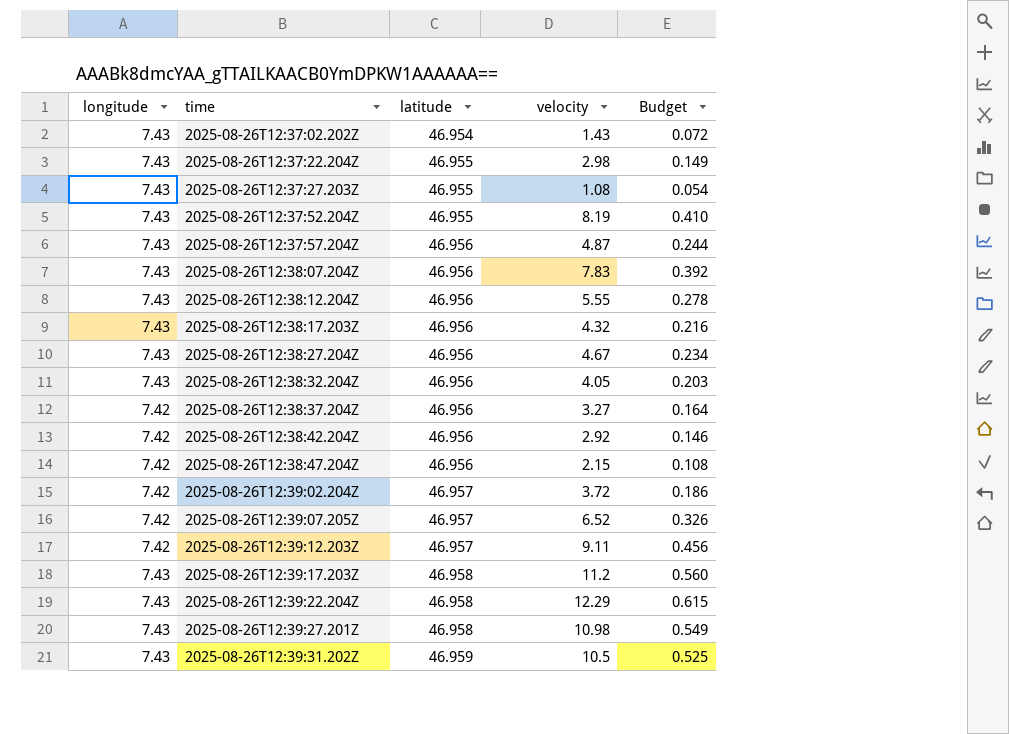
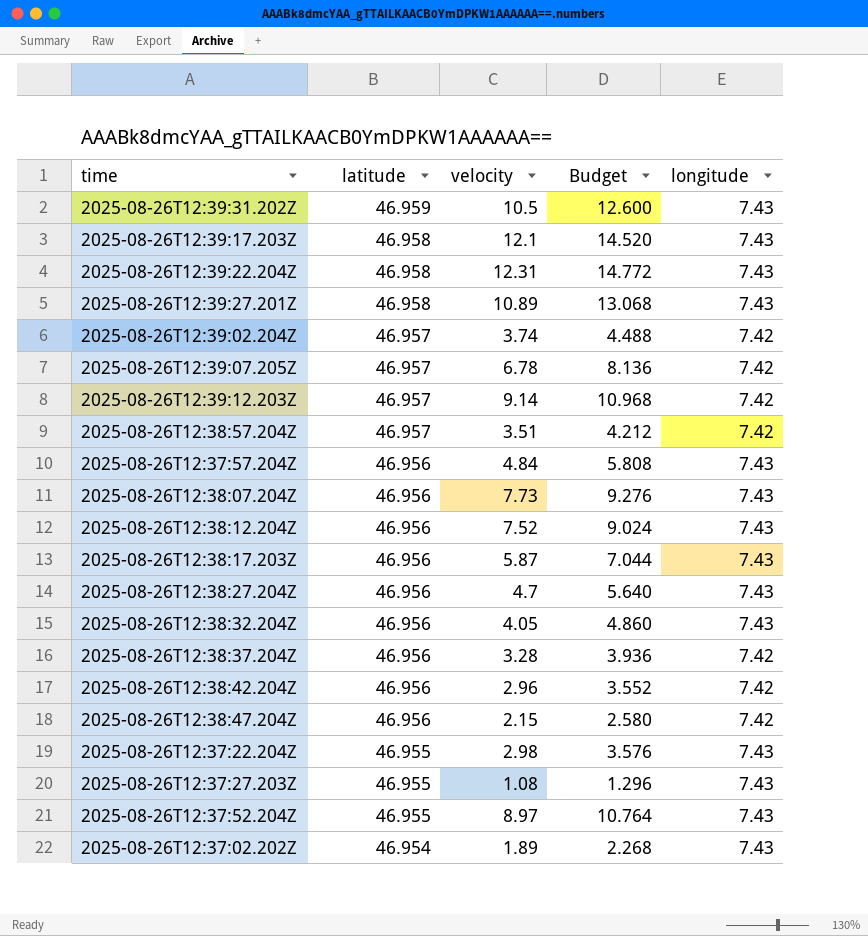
row order: time ascending -> latitude descending
column Budget | formula: [velocity] * 0.05 -> [velocity] * 1.2
column longitude | position: 1 -> 5
2025-08-26T12:39:17.203Z | velocity: 11.2 -> 12.1
2025-08-26T12:39:22.204Z | velocity: 12.29 -> 12.31
2025-08-26T12:39:27.201Z | velocity: 10.98 -> 10.89
2025-08-26T12:39:02.204Z | velocity: 3.72 -> 3.74
2025-08-26T12:39:07.205Z | velocity: 6.52 -> 6.78
2025-08-26T12:39:12.203Z | velocity: 9.11 -> 9.14
row 2025-08-26T12:38:57.204Z: none -> 46.957 | 3.51 | 4.212 | 7.42
2025-08-26T12:37:57.204Z | velocity: 4.87 -> 4.84
2025-08-26T12:38:07.204Z | velocity: 7.83 -> 7.73
2025-08-26T12:38:12.204Z | velocity: 5.55 -> 7.52
2025-08-26T12:38:17.203Z | velocity: 4.32 -> 5.87
2025-08-26T12:38:27.204Z | velocity: 4.67 -> 4.7
2025-08-26T12:38:37.204Z | velocity: 3.27 -> 3.28
2025-08-26T12:38:42.204Z | velocity: 2.92 -> 2.96
2025-08-26T12:37:52.204Z | velocity: 8.19 -> 8.97
2025-08-26T12:37:02.202Z | velocity: 1.43 -> 1.89

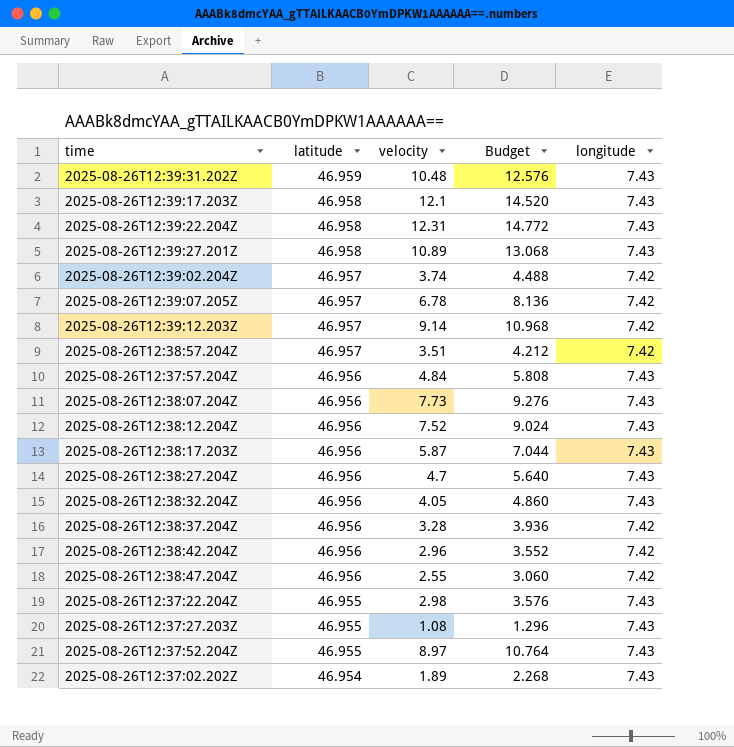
2025-08-26T12:39:31.202Z | velocity: 10.5 -> 10.48
2025-08-26T12:39:31.202Z | Budget: 12.600 -> 12.576
2025-08-26T12:38:47.204Z | velocity: 2.15 -> 2.55
2025-08-26T12:38:47.204Z | Budget: 2.580 -> 3.060

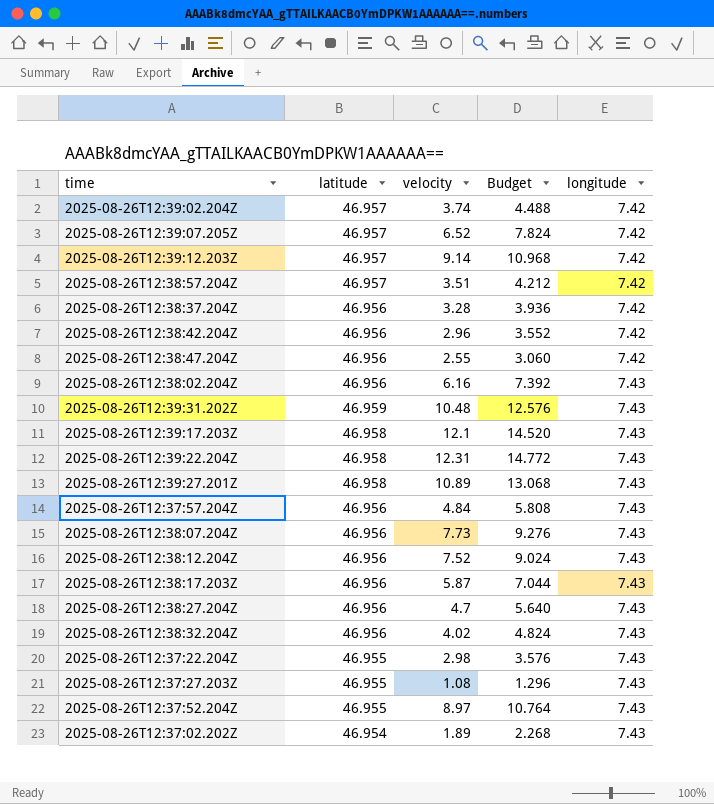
row order: latitude descending -> longitude ascending
2025-08-26T12:39:07.205Z | velocity: 6.78 -> 6.52
2025-08-26T12:39:07.205Z | Budget: 8.136 -> 7.824
row 2025-08-26T12:38:02.204Z: none -> 46.956 | 6.16 | 7.392 | 7.43
2025-08-26T12:38:32.204Z | velocity: 4.05 -> 4.02
2025-08-26T12:38:32.204Z | Budget: 4.860 -> 4.824

